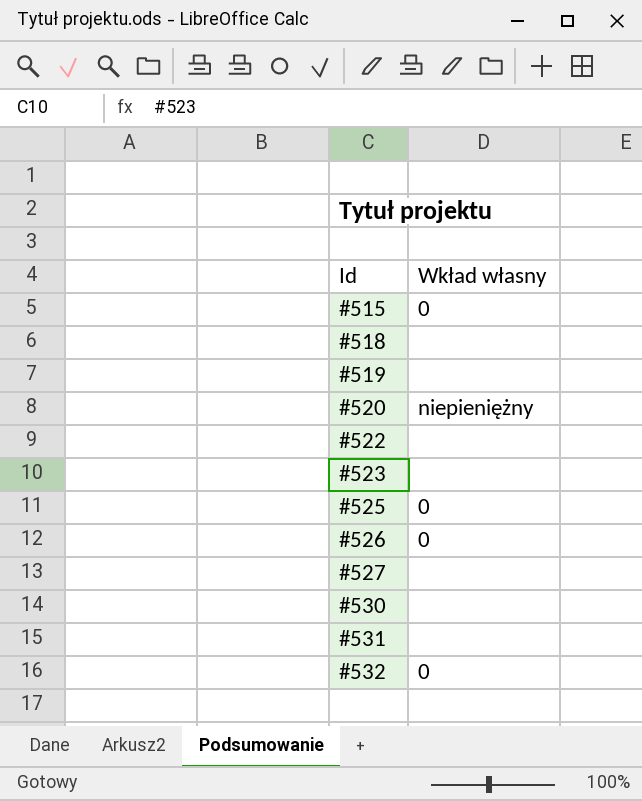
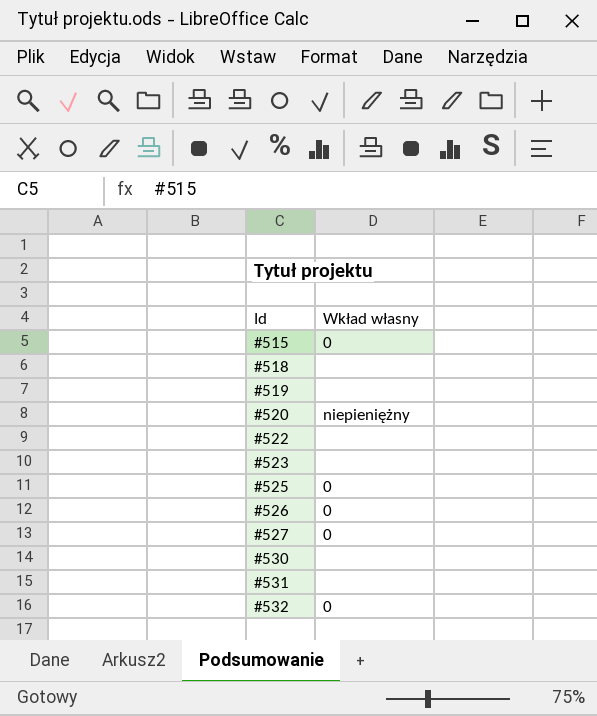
#527 | Wkład własny: none -> 0

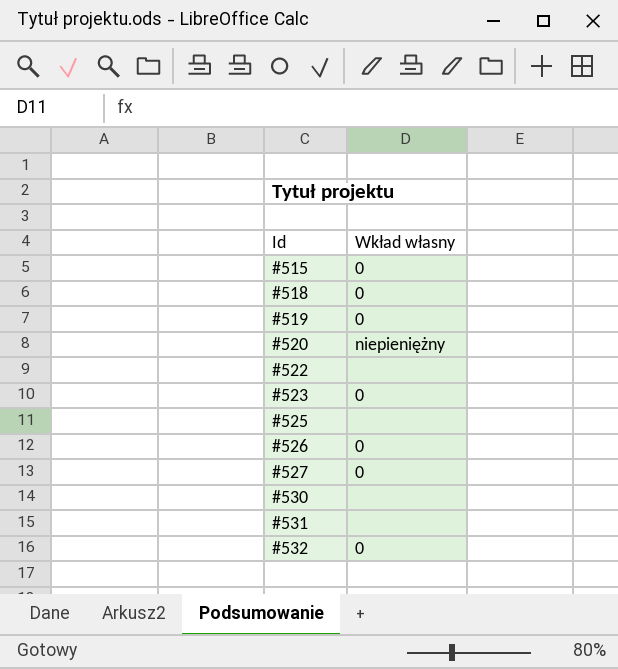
#518 | Wkład własny: none -> 0
#519 | Wkład własny: none -> 0
#523 | Wkład własny: none -> 0
#525 | Wkład własny: 0 -> none

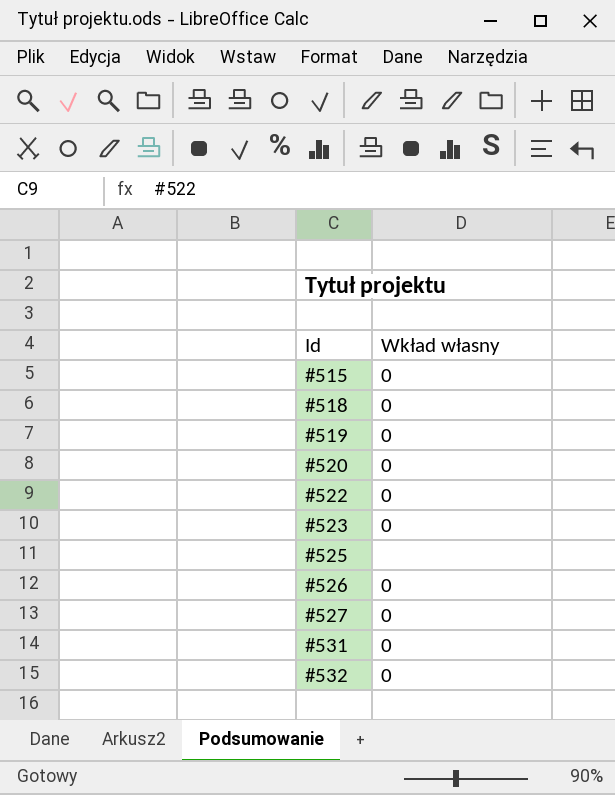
row #530: none -> none
#520 | Wkład własny: niepieniężny -> 0
#522 | Wkład własny: none -> 0
#531 | Wkład własny: none -> 0

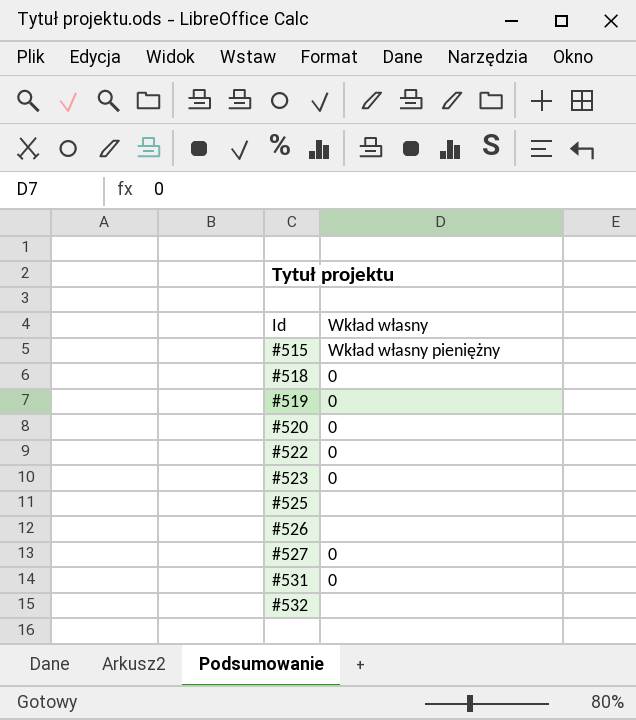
#515 | Wkład własny: 0 -> Wkład własny pieniężny
#526 | Wkład własny: 0 -> none
#532 | Wkład własny: 0 -> none

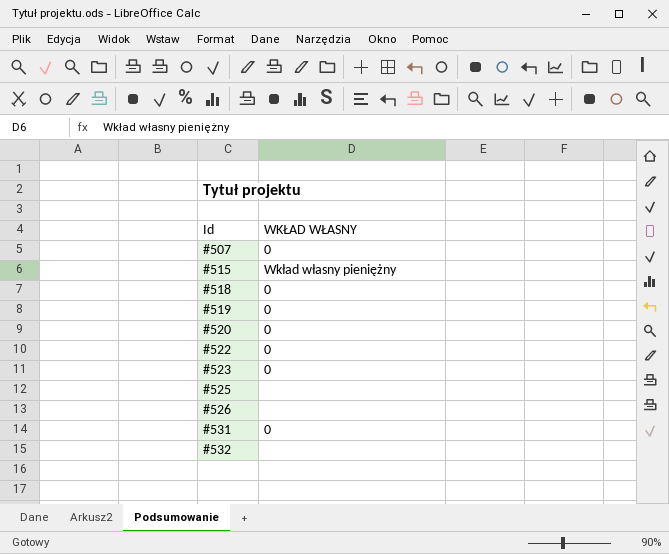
column name: Wkład własny -> WKŁAD WŁASNY
row #527: 0 -> none
row #507: none -> 0

